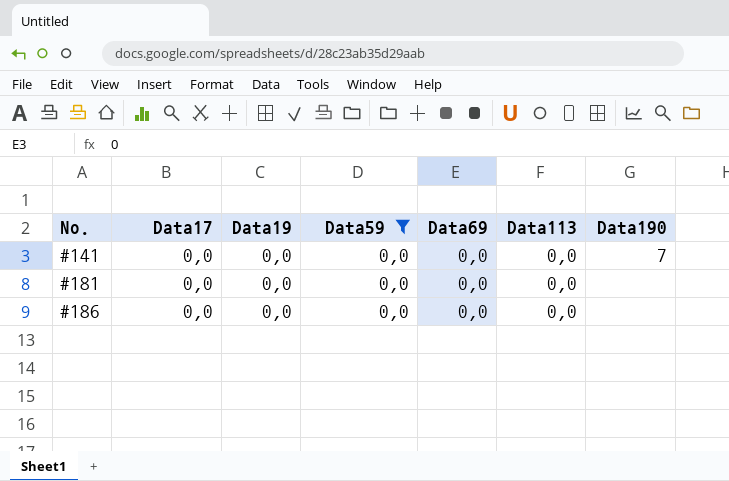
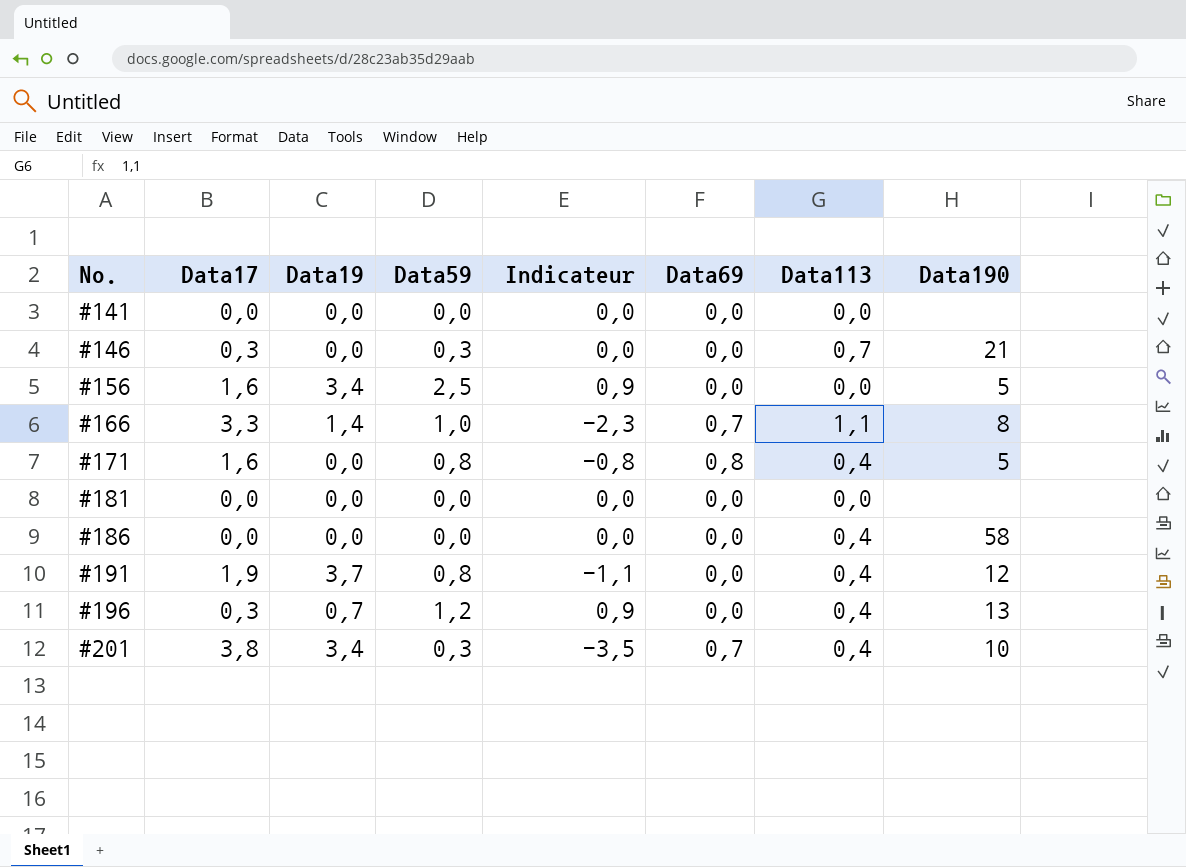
filter: Data59 = 0,0 -> none
column Indicateur | formula: none -> [Data59] - [Data17]
#141 | Data190: 7 -> none
#186 | Data113: 0,0 -> 0,4
#186 | Data190: none -> 58

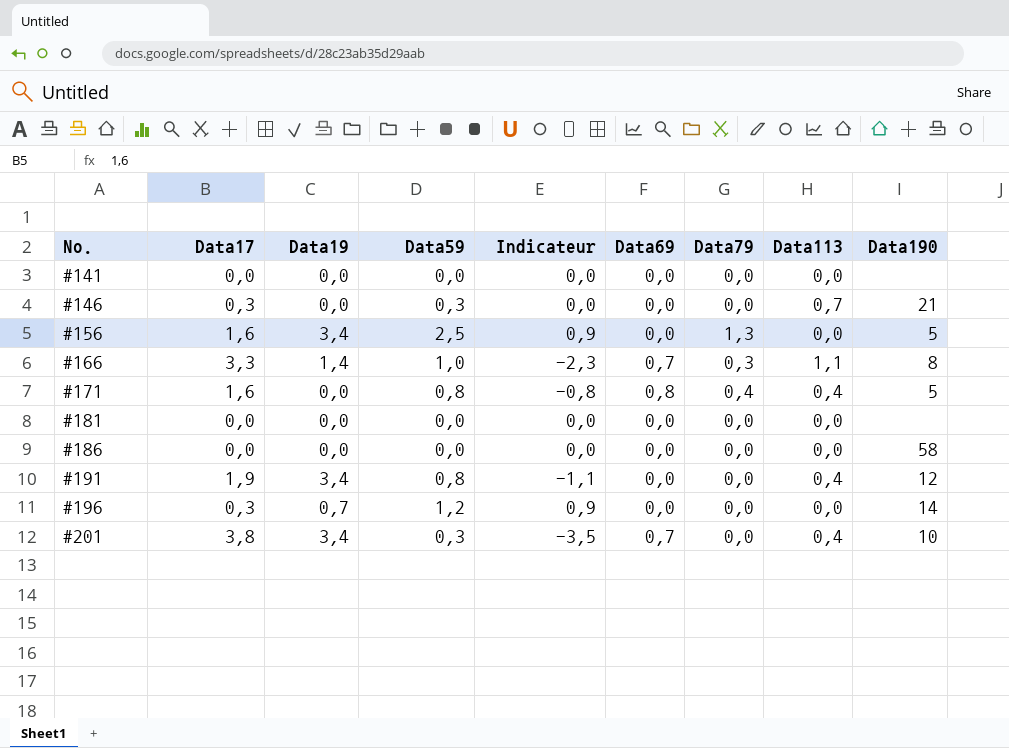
column Data79 | position: none -> 7
#186 | Data113: 0,4 -> 0,0
#191 | Data19: 3,7 -> 3,4
#196 | Data113: 0,4 -> 0,0
#196 | Data190: 13 -> 14

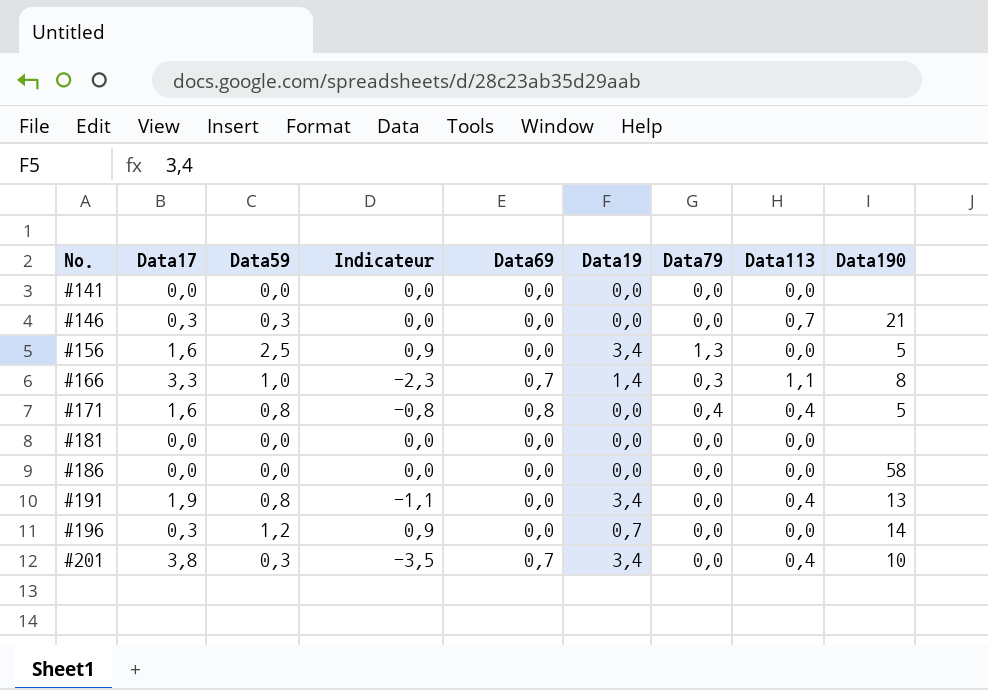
column Data19 | position: 3 -> 6
#191 | Data190: 12 -> 13

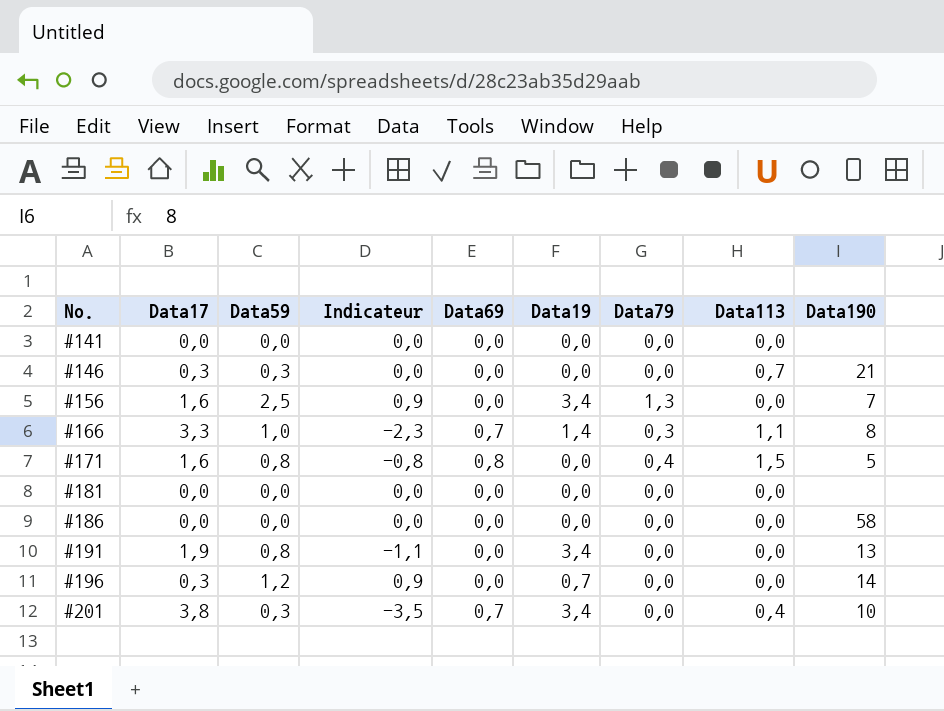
#156 | Data190: 5 -> 7
#171 | Data113: 0,4 -> 1,5
#191 | Data113: 0,4 -> 0,0

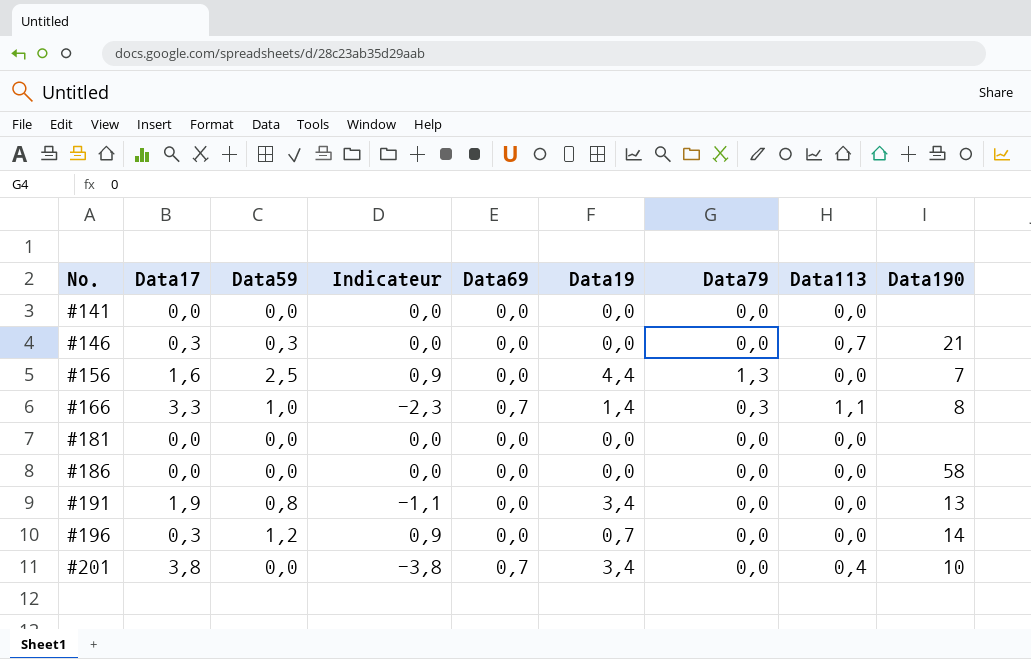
row #171: 1,6 | 0,8 | -0,8 | 0,8 | 0,0 | 0,4 | 1,5 | 5 -> none
#156 | Data19: 3,4 -> 4,4
#201 | Data59: 0,3 -> 0,0
#201 | Indicateur: -3,5 -> -3,8

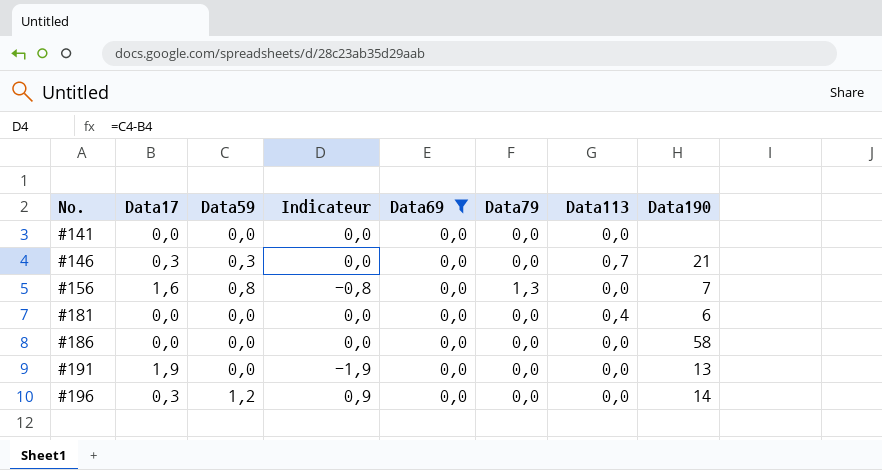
filter: none -> Data69 = 0,0
column Data19 | position: 6 -> none
#156 | Data59: 2,5 -> 0,8
#156 | Indicateur: 0,9 -> -0,8
#181 | Data113: 0,0 -> 0,4
#181 | Data190: none -> 6
#191 | Data59: 0,8 -> 0,0
#191 | Indicateur: -1,1 -> -1,9

